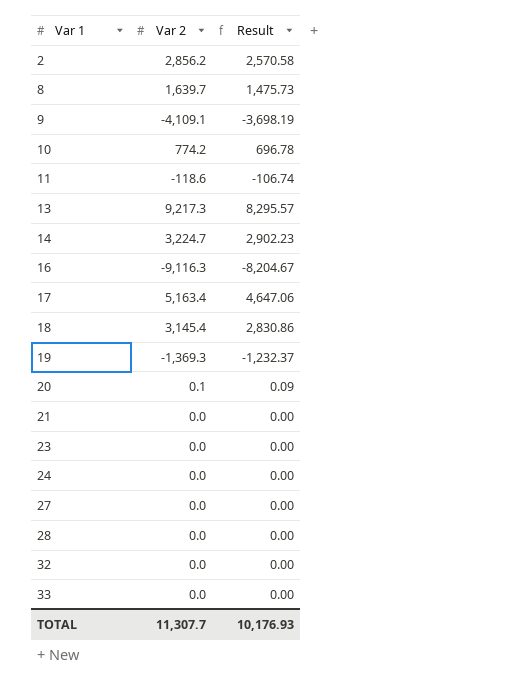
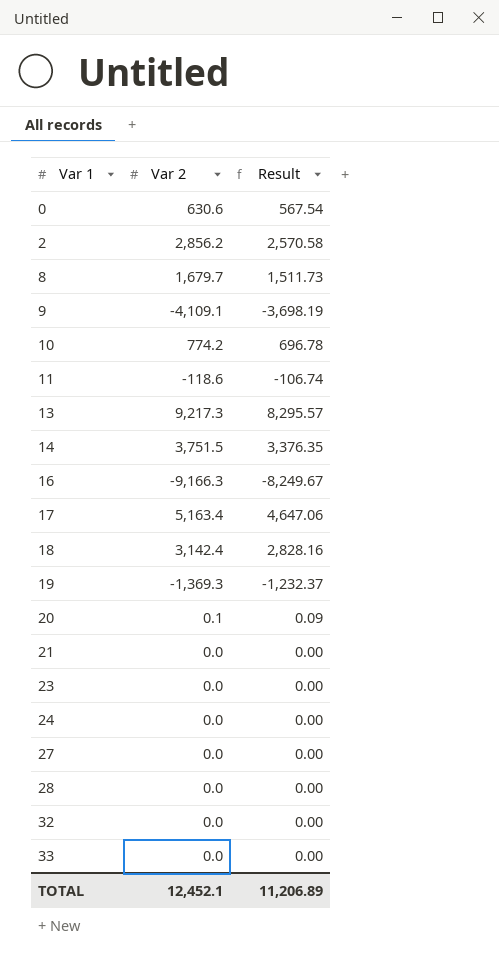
row 0: none -> 630.6 | 567.54
8 | Var 2: 1,639.7 -> 1,679.7
8 | Result: 1,475.73 -> 1,511.73
14 | Var 2: 3,224.7 -> 3,751.5
14 | Result: 2,902.23 -> 3,376.35
16 | Var 2: -9,116.3 -> -9,166.3
16 | Result: -8,204.67 -> -8,249.67
18 | Var 2: 3,145.4 -> 3,142.4
18 | Result: 2,830.86 -> 2,828.16
TOTAL | Var 2: 11,307.7 -> 12,452.1
TOTAL | Result: 10,176.93 -> 11,206.89

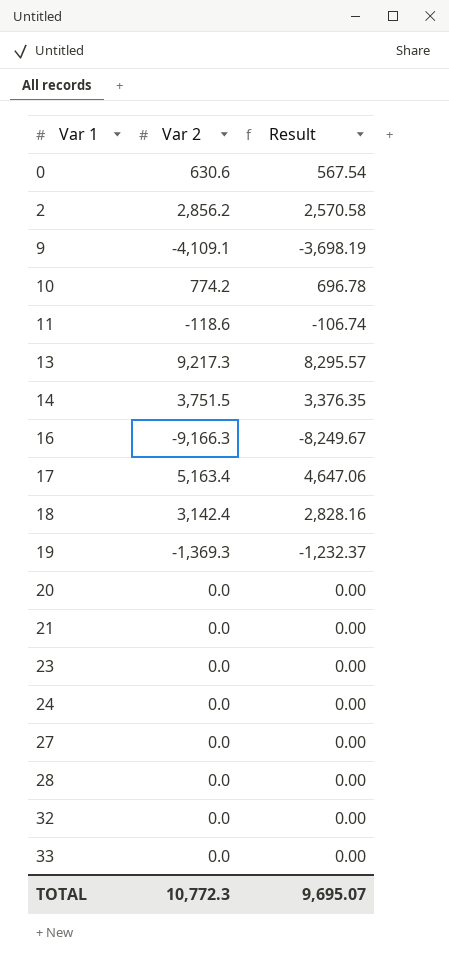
row 8: 1,679.7 | 1,511.73 -> none
20 | Var 2: 0.1 -> 0.0
20 | Result: 0.09 -> 0.00
TOTAL | Var 2: 12,452.1 -> 10,772.3
TOTAL | Result: 11,206.89 -> 9,695.07

